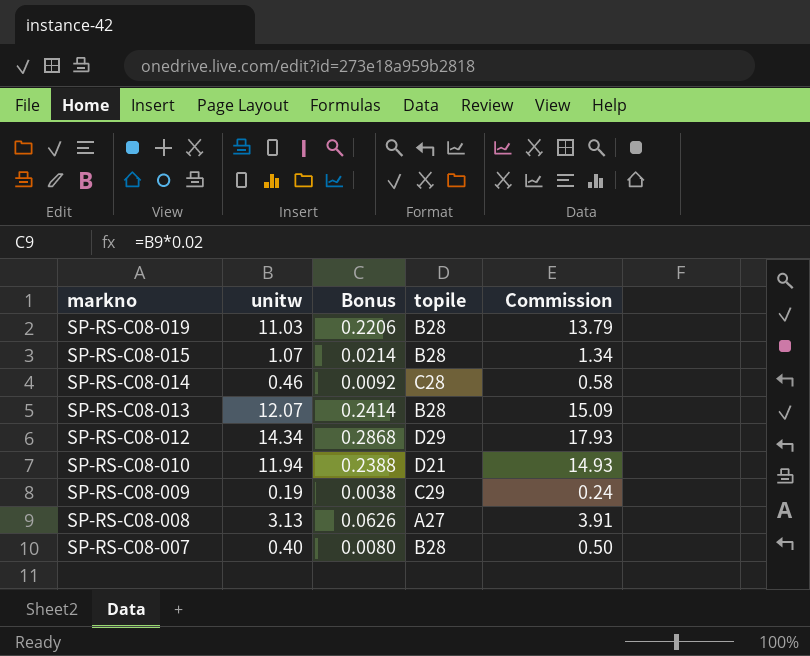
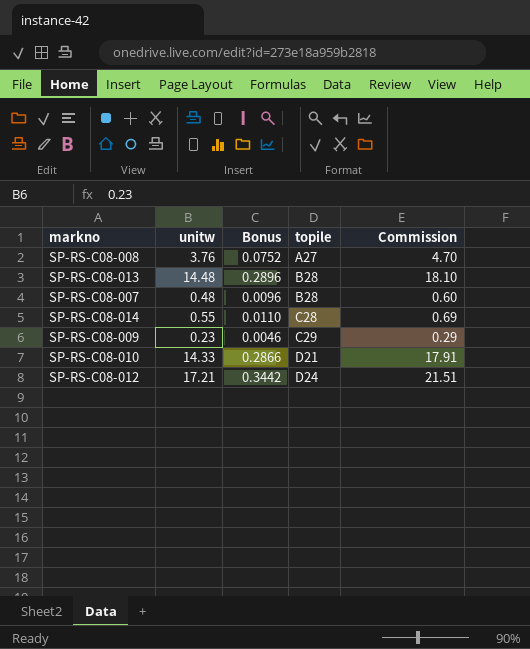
row order: markno descending -> topile ascending
row SP-RS-C08-019: 11.03 | 0.2206 | B28 | 13.79 -> none
row SP-RS-C08-015: 1.07 | 0.0214 | B28 | 1.34 -> none
SP-RS-C08-008 | unitw: 3.13 -> 3.76
SP-RS-C08-008 | Bonus: 0.0626 -> 0.0752
SP-RS-C08-008 | Commission: 3.91 -> 4.70
SP-RS-C08-013 | unitw: 12.07 -> 14.48
SP-RS-C08-013 | Bonus: 0.2414 -> 0.2896
SP-RS-C08-013 | Commission: 15.09 -> 18.10
SP-RS-C08-007 | unitw: 0.40 -> 0.48
SP-RS-C08-007 | Bonus: 0.0080 -> 0.0096
SP-RS-C08-007 | Commission: 0.50 -> 0.60
SP-RS-C08-014 | unitw: 0.46 -> 0.55
SP-RS-C08-014 | Bonus: 0.0092 -> 0.0110
SP-RS-C08-014 | Commission: 0.58 -> 0.69
SP-RS-C08-009 | unitw: 0.19 -> 0.23
SP-RS-C08-009 | Bonus: 0.0038 -> 0.0046
SP-RS-C08-009 | Commission: 0.24 -> 0.29
SP-RS-C08-010 | unitw: 11.94 -> 14.33
SP-RS-C08-010 | Bonus: 0.2388 -> 0.2866
SP-RS-C08-010 | Commission: 14.93 -> 17.91
SP-RS-C08-012 | unitw: 14.34 -> 17.21
SP-RS-C08-012 | Bonus: 0.2868 -> 0.3442
SP-RS-C08-012 | topile: D29 -> D24
SP-RS-C08-012 | Commission: 17.93 -> 21.51

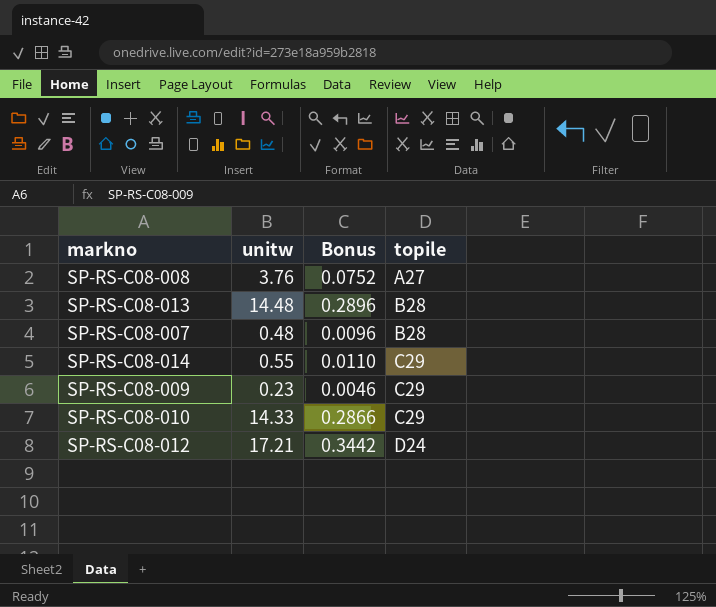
column Commission | formula: [unitw] * 1.25 -> none
SP-RS-C08-014 | topile: C28 -> C29
SP-RS-C08-010 | topile: D21 -> C29

